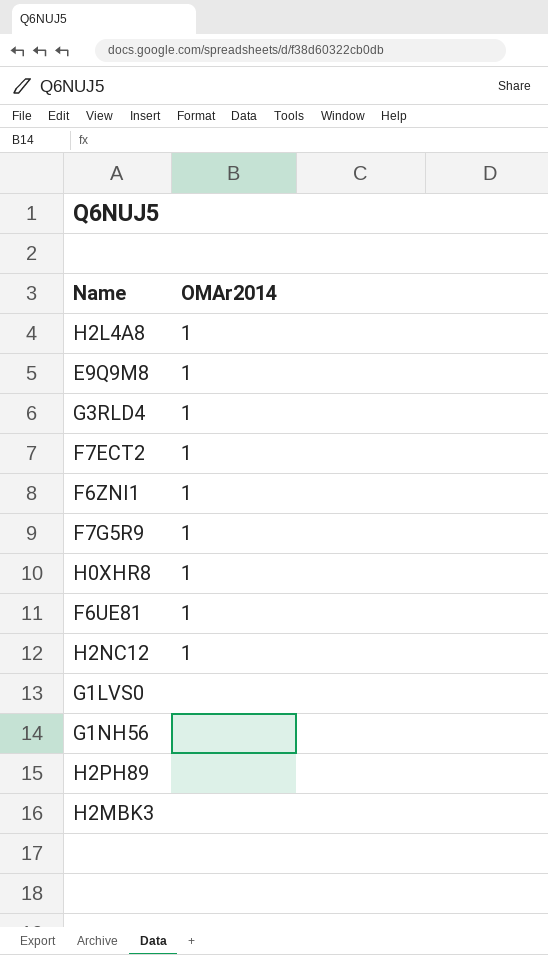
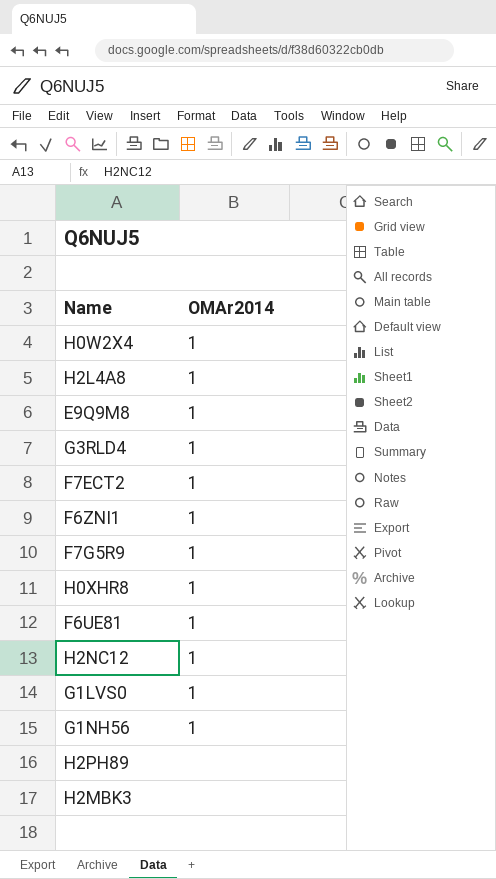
row H0W2X4: none -> 1
G1LVS0 | OMAr2014: none -> 1
G1NH56 | OMAr2014: none -> 1

